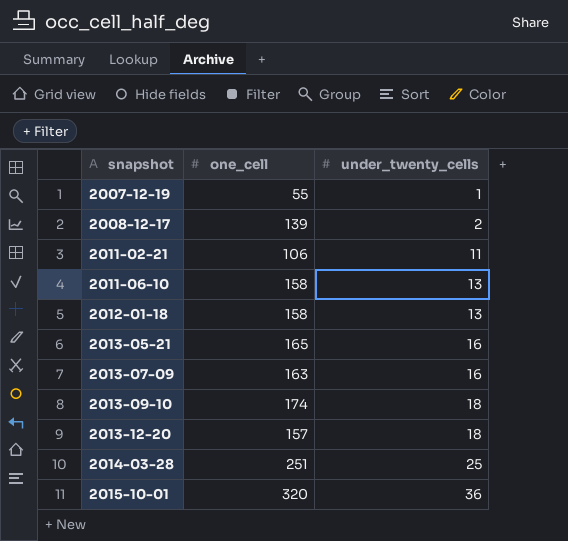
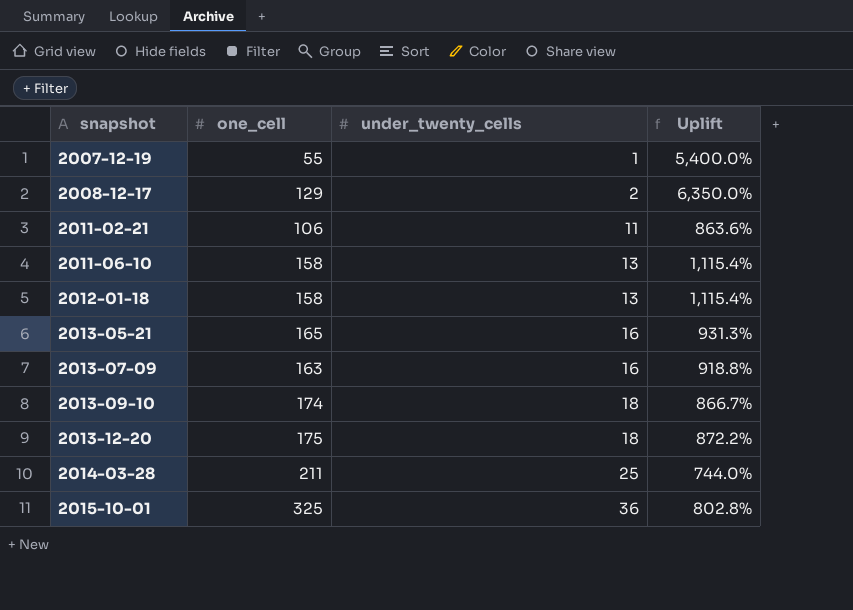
column Uplift | formula: none -> ([one_cell] - [under_twenty_cells]) / [under_twenty_cells]
2008-12-17 | one_cell: 139 -> 129
2013-12-20 | one_cell: 157 -> 175
2014-03-28 | one_cell: 251 -> 211
2015-10-01 | one_cell: 320 -> 325

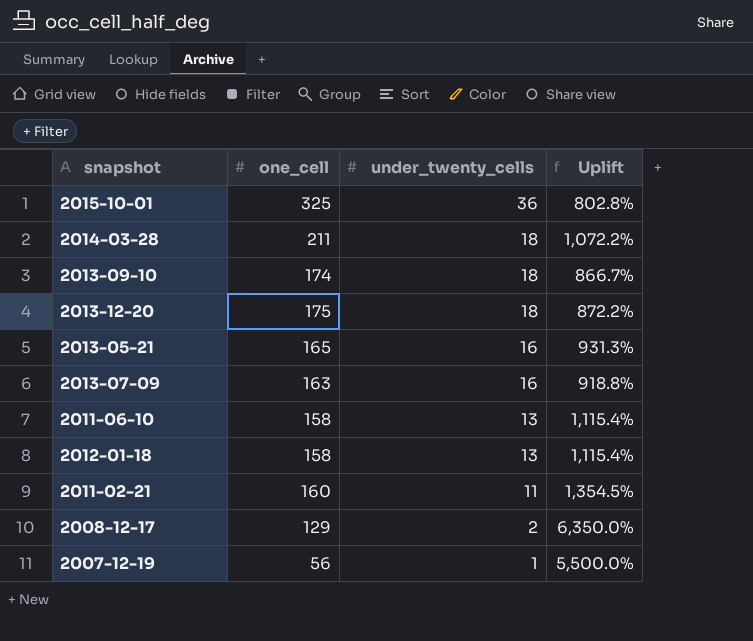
row order: snapshot ascending -> under_twenty_cells descending
2014-03-28 | under_twenty_cells: 25 -> 18
2014-03-28 | Uplift: 744.0% -> 1,072.2%
2011-02-21 | one_cell: 106 -> 160
2011-02-21 | Uplift: 863.6% -> 1,354.5%
2007-12-19 | one_cell: 55 -> 56
2007-12-19 | Uplift: 5,400.0% -> 5,500.0%

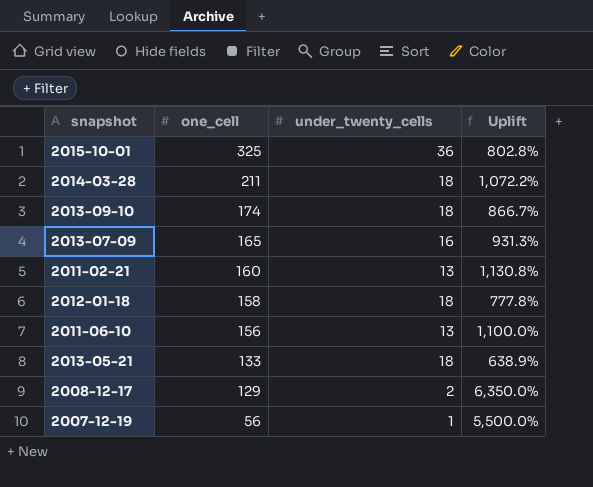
row order: under_twenty_cells descending -> one_cell descending
row 2013-12-20: 175 | 18 | 872.2% -> none
2013-07-09 | one_cell: 163 -> 165
2013-07-09 | Uplift: 918.8% -> 931.3%
2011-02-21 | under_twenty_cells: 11 -> 13
2011-02-21 | Uplift: 1,354.5% -> 1,130.8%
2012-01-18 | under_twenty_cells: 13 -> 18
2012-01-18 | Uplift: 1,115.4% -> 777.8%
2011-06-10 | one_cell: 158 -> 156
2011-06-10 | Uplift: 1,115.4% -> 1,100.0%
2013-05-21 | one_cell: 165 -> 133
2013-05-21 | under_twenty_cells: 16 -> 18
2013-05-21 | Uplift: 931.3% -> 638.9%

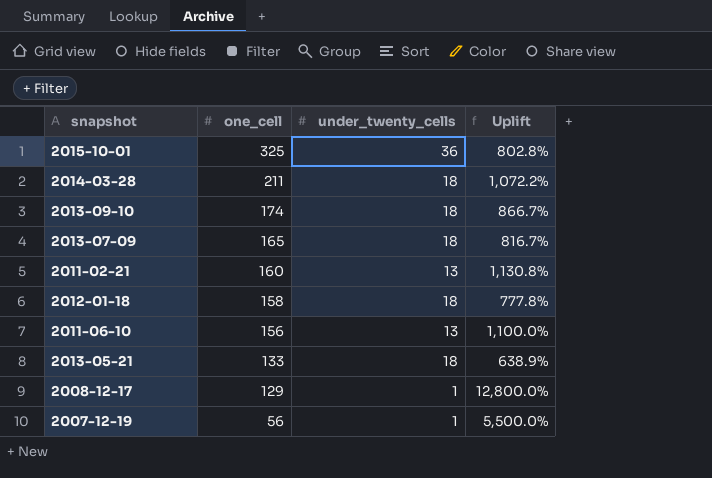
2013-07-09 | under_twenty_cells: 16 -> 18
2013-07-09 | Uplift: 931.3% -> 816.7%
2008-12-17 | under_twenty_cells: 2 -> 1
2008-12-17 | Uplift: 6,350.0% -> 12,800.0%

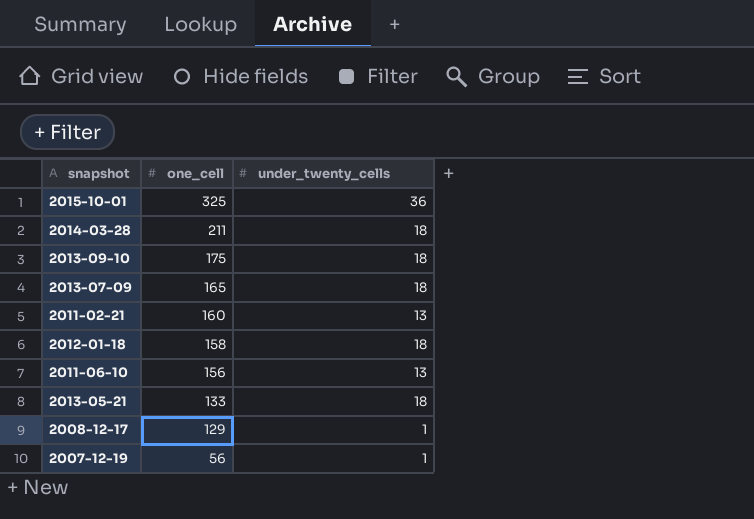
column Uplift | formula: ([one_cell] - [under_twenty_cells]) / [under_twenty_cells] -> none
2013-09-10 | one_cell: 174 -> 175

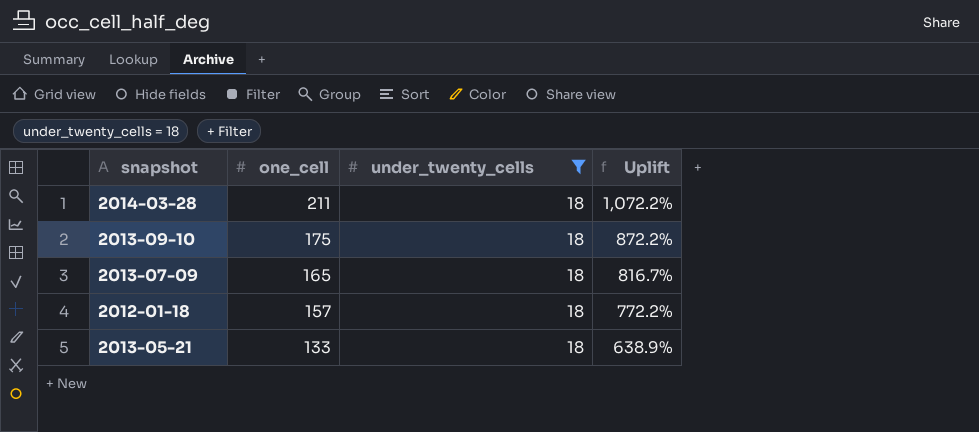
filter: none -> under_twenty_cells = 18
column Uplift | formula: none -> ([one_cell] - [under_twenty_cells]) / [under_twenty_cells]
2012-01-18 | one_cell: 158 -> 157

